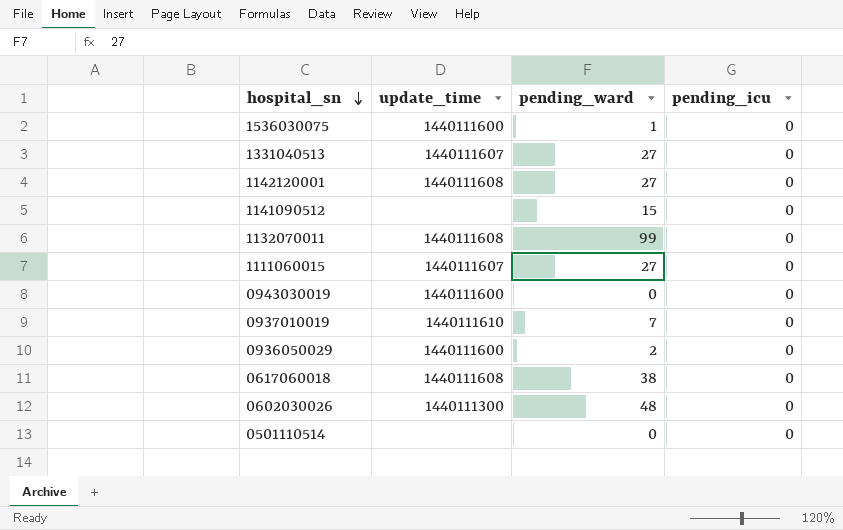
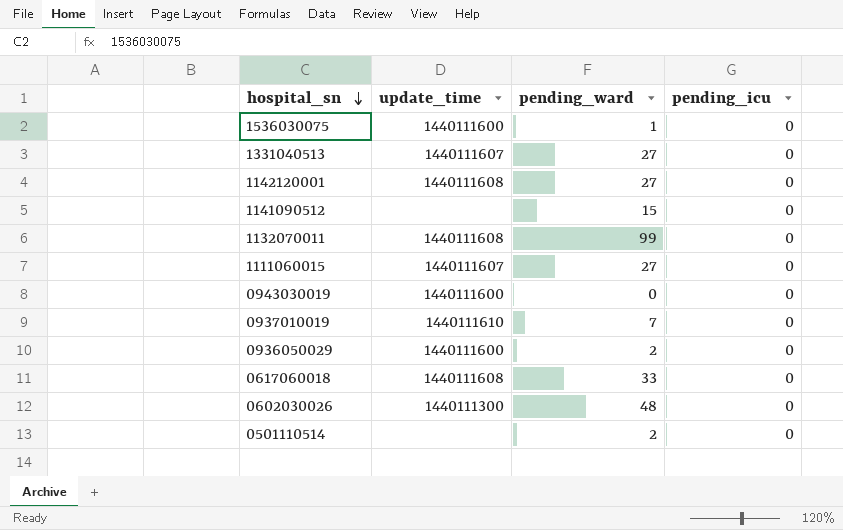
0617060018 | pending_ward: 38 -> 33
0501110514 | pending_ward: 0 -> 2

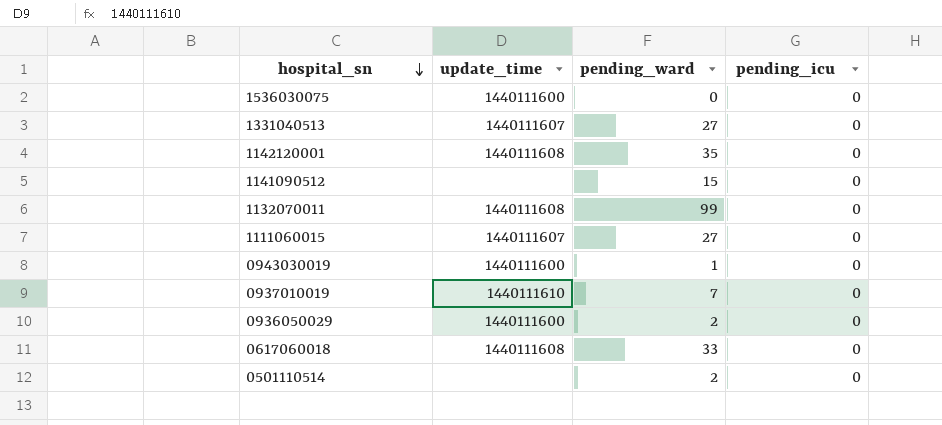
row 0602030026: 1440111300 | 48 | 0 -> none
1536030075 | pending_ward: 1 -> 0
1142120001 | pending_ward: 27 -> 35
0943030019 | pending_ward: 0 -> 1

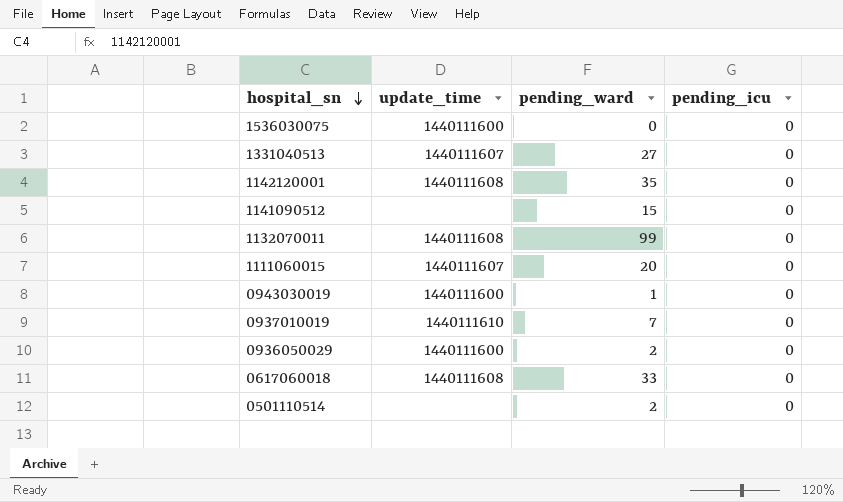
1111060015 | pending_ward: 27 -> 20

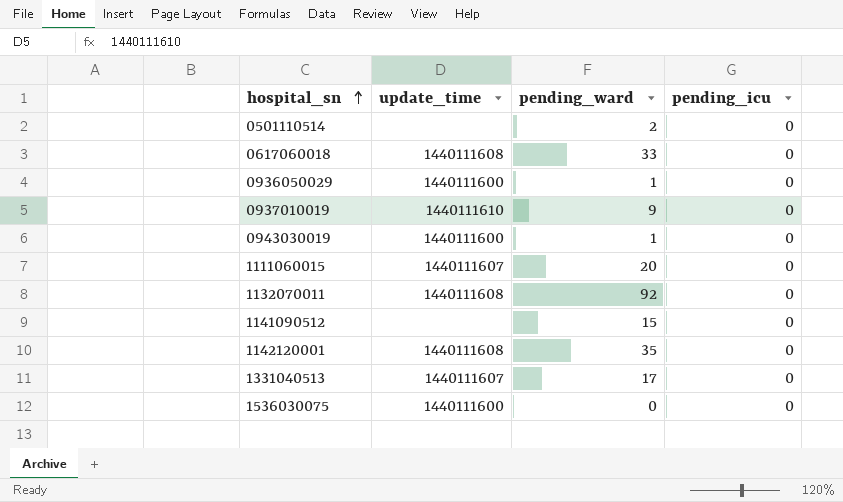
row order: hospital_sn descending -> hospital_sn ascending
0936050029 | pending_ward: 2 -> 1
0937010019 | pending_ward: 7 -> 9
1132070011 | pending_ward: 99 -> 92
1331040513 | pending_ward: 27 -> 17

